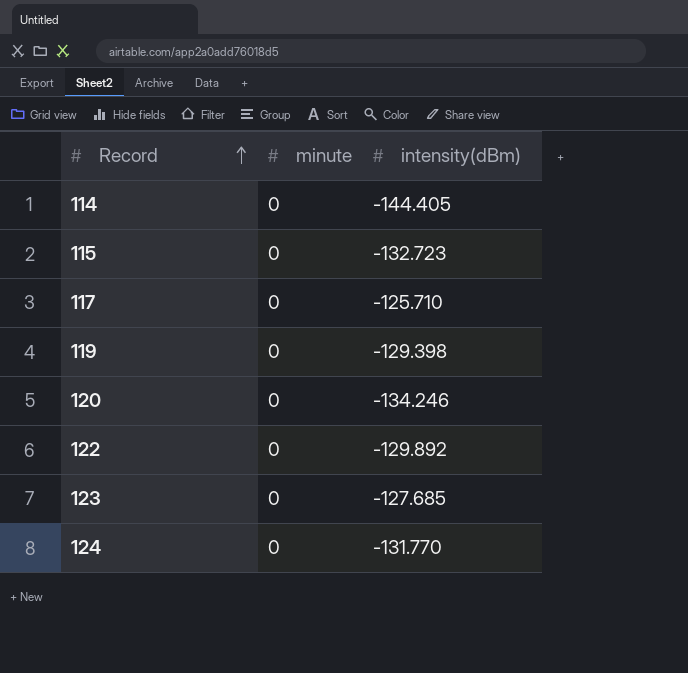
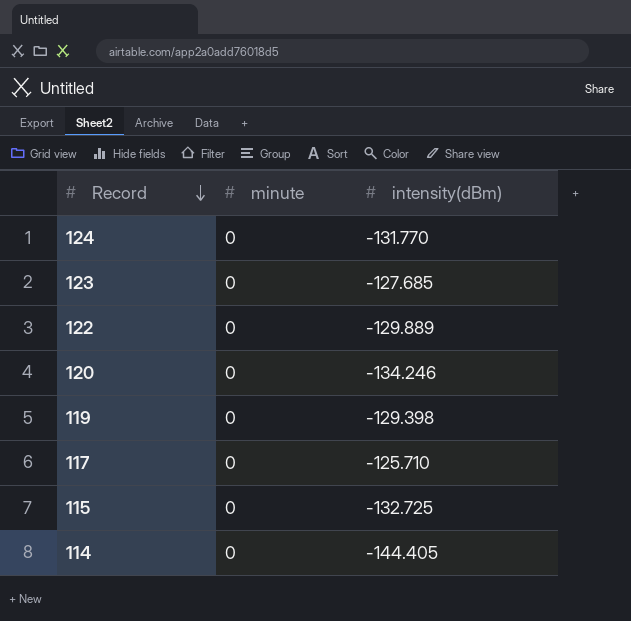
row order: Record ascending -> Record descending
122 | intensity(dBm): -129.892 -> -129.889
115 | intensity(dBm): -132.723 -> -132.725

